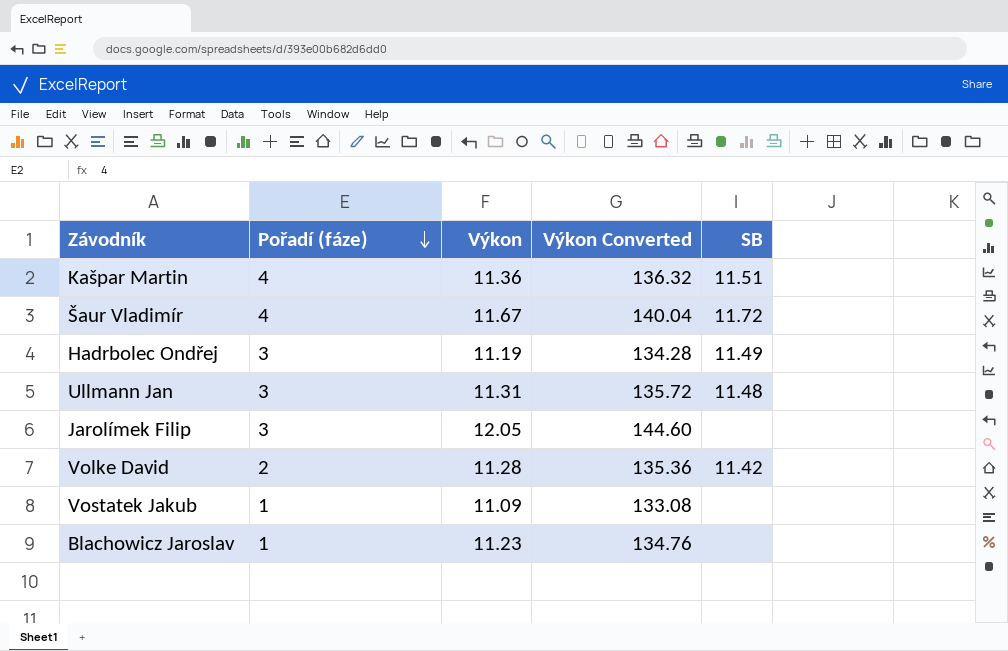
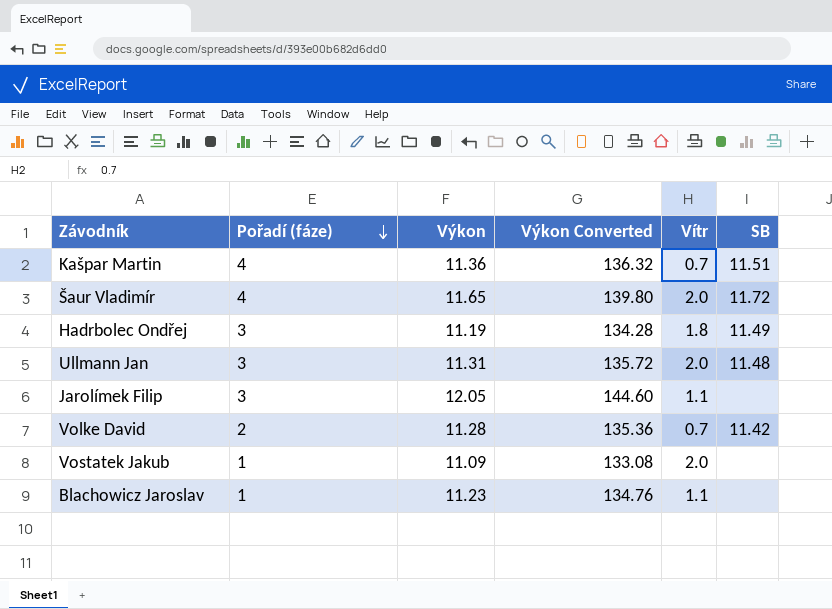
column Vítr | position: none -> 5
Šaur Vladimír | Výkon: 11.67 -> 11.65
Šaur Vladimír | Výkon Converted: 140.04 -> 139.80

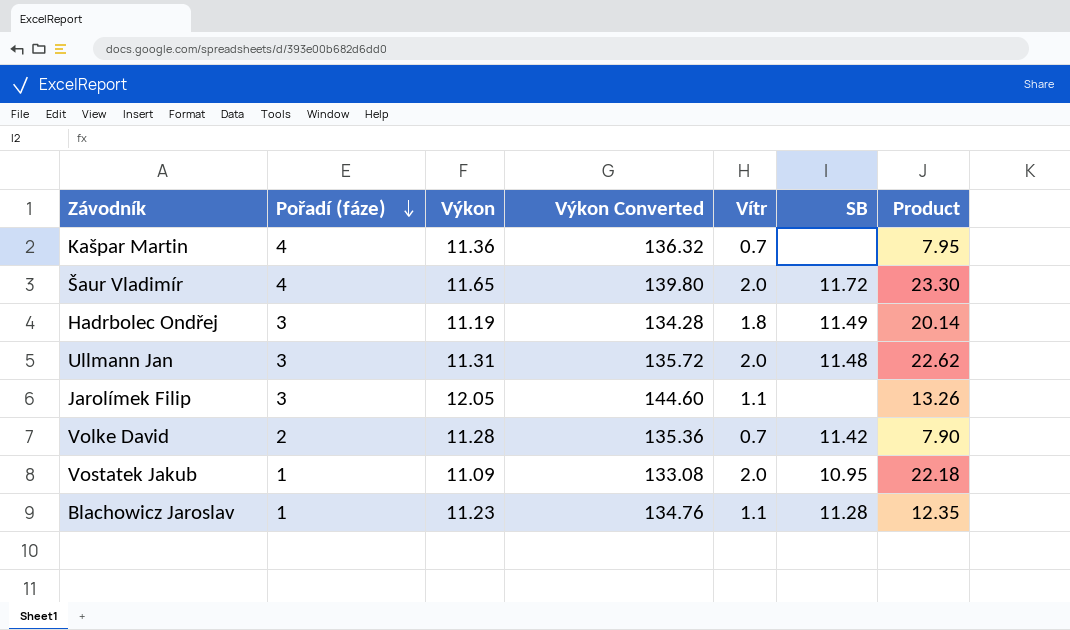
column Product | formula: none -> [Výkon] * [Vítr]
Kašpar Martin | SB: 11.51 -> none
Vostatek Jakub | SB: none -> 10.95
Blachowicz Jaroslav | SB: none -> 11.28

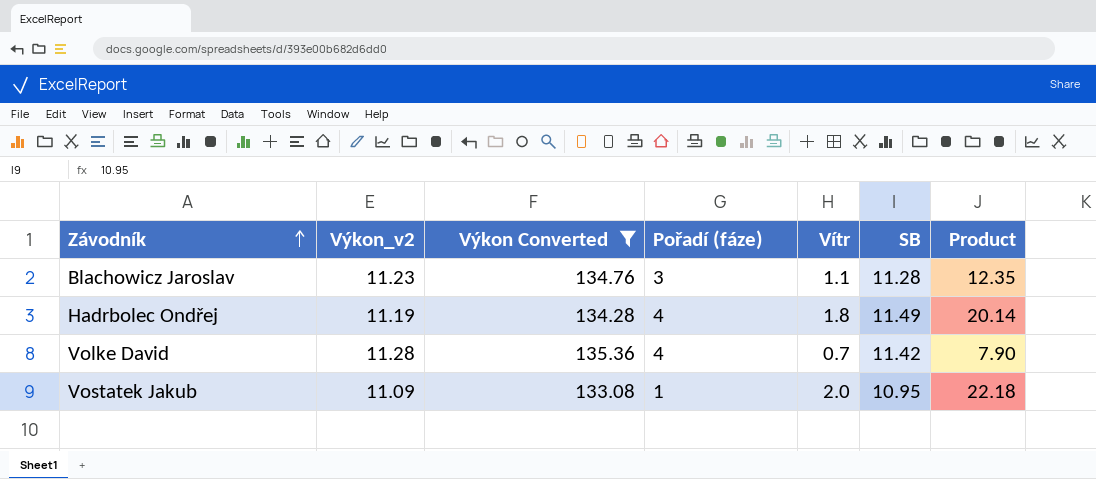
filter: none -> Výkon Converted <= 135.36
row order: Pořadí (fáze) descending -> Závodník ascending
column name: Výkon -> Výkon_v2
column Pořadí (fáze) | position: 2 -> 4
Blachowicz Jaroslav | Pořadí (fáze): 1 -> 3
Hadrbolec Ondřej | Pořadí (fáze): 3 -> 4
Volke David | Pořadí (fáze): 2 -> 4

